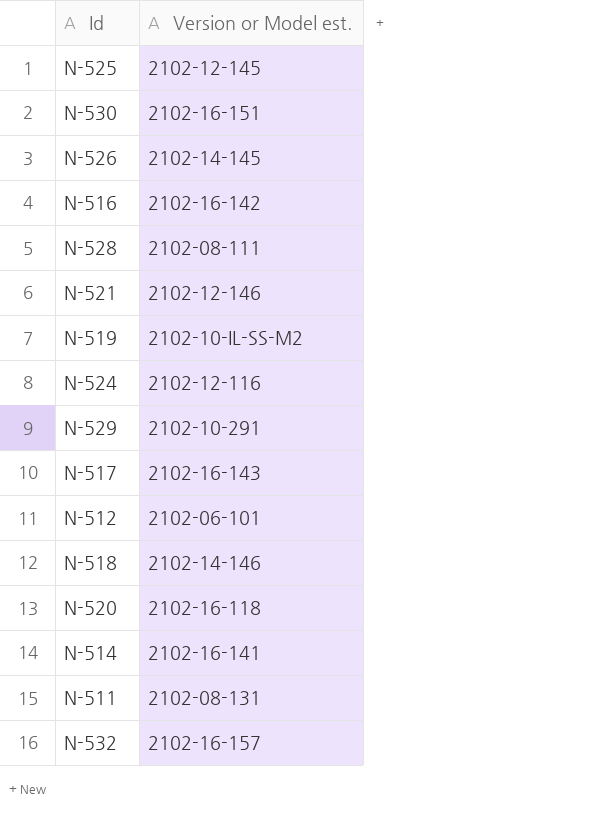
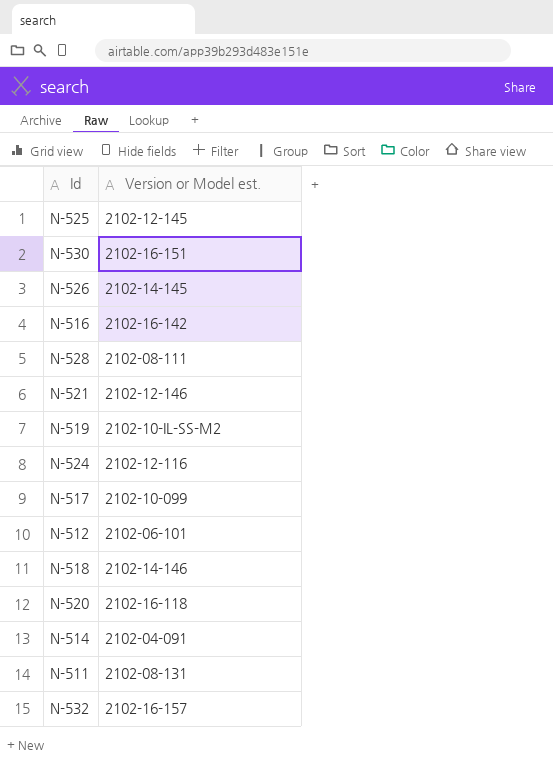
row N-529: 2102-10-291 -> none
N-517 | Version or Model est.: 2102-16-143 -> 2102-10-099
N-514 | Version or Model est.: 2102-16-141 -> 2102-04-091

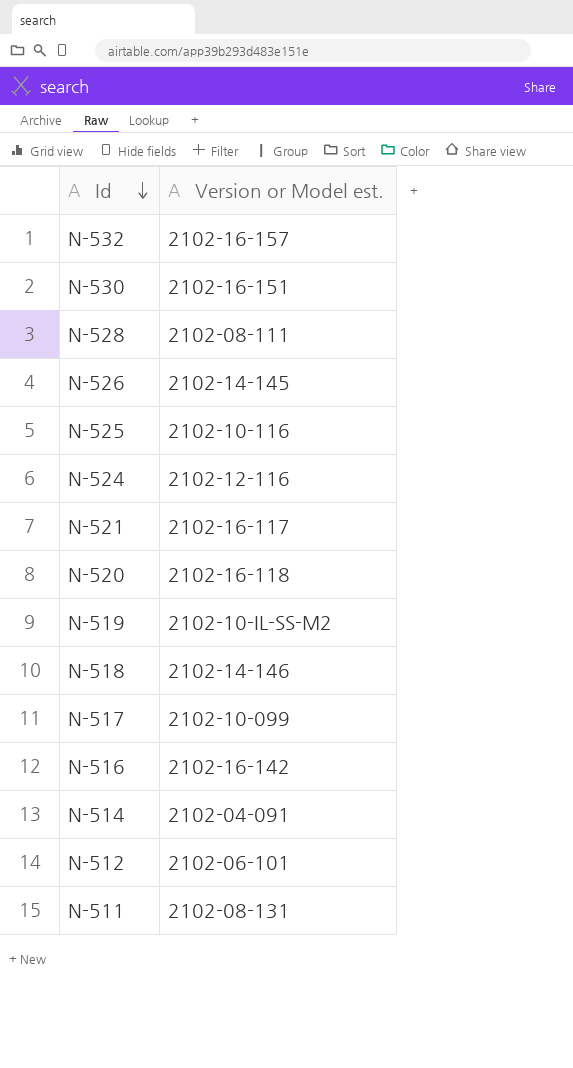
row order: none -> Id descending
N-525 | Version or Model est.: 2102-12-145 -> 2102-10-116
N-521 | Version or Model est.: 2102-12-146 -> 2102-16-117

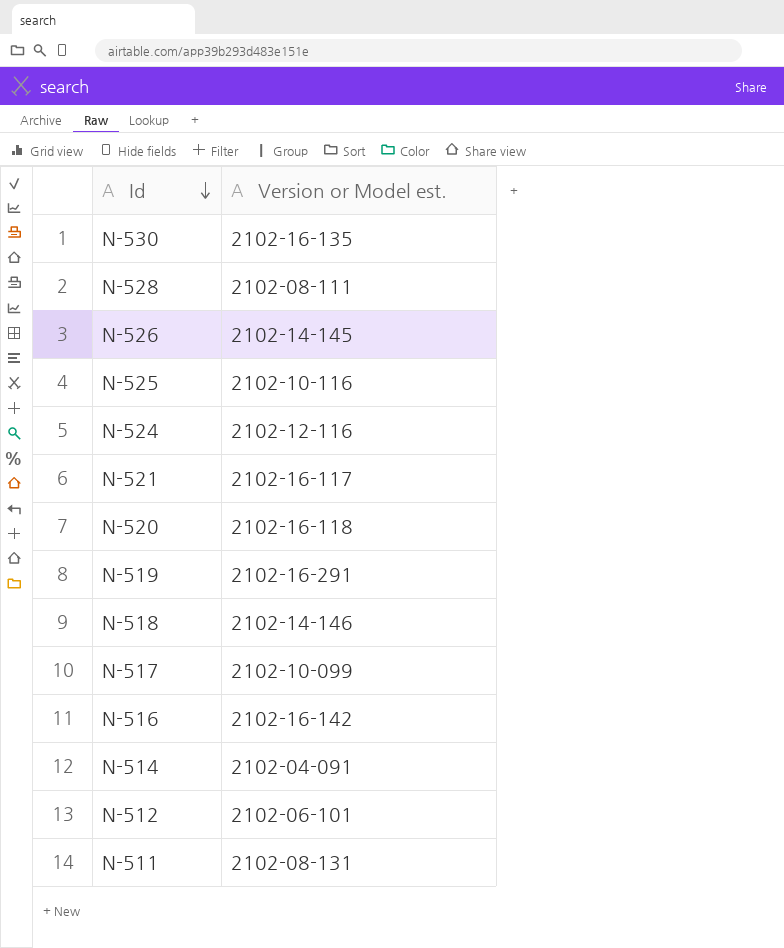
row N-532: 2102-16-157 -> none
N-530 | Version or Model est.: 2102-16-151 -> 2102-16-135
N-519 | Version or Model est.: 2102-10-IL-SS-M2 -> 2102-16-291

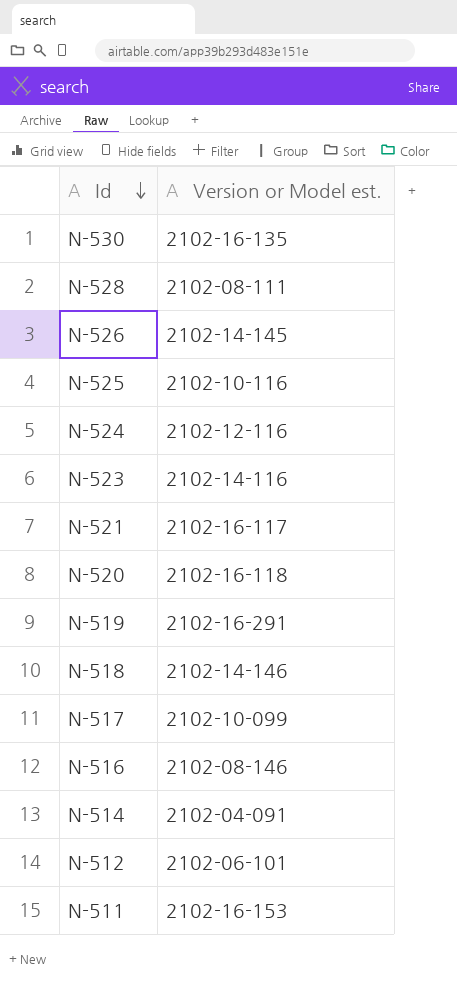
row N-523: none -> 2102-14-116
N-516 | Version or Model est.: 2102-16-142 -> 2102-08-146
N-511 | Version or Model est.: 2102-08-131 -> 2102-16-153

